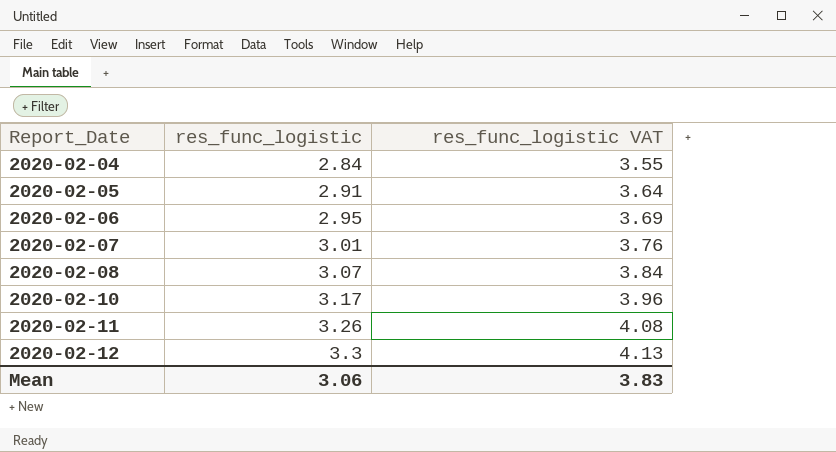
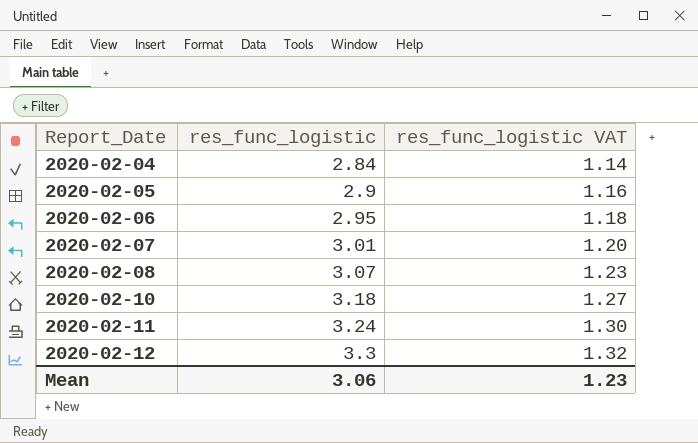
column res_func_logistic VAT | formula: [res_func_logistic] * 1.25 -> [res_func_logistic] * 0.4
2020-02-05 | res_func_logistic: 2.91 -> 2.9
2020-02-10 | res_func_logistic: 3.17 -> 3.18
2020-02-11 | res_func_logistic: 3.26 -> 3.24
Mean | res_func_logistic VAT: 3.83 -> 1.23

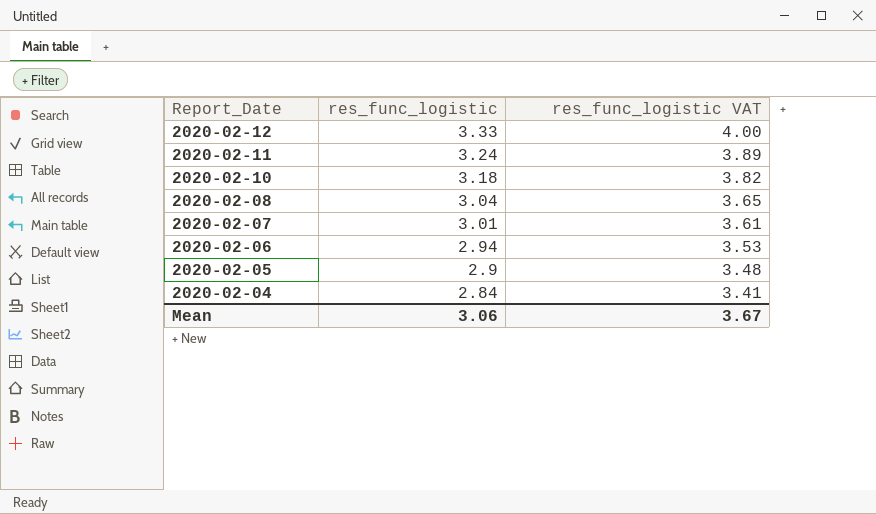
row order: Report_Date ascending -> Report_Date descending
column res_func_logistic VAT | formula: [res_func_logistic] * 0.4 -> [res_func_logistic] * 1.2
2020-02-12 | res_func_logistic: 3.3 -> 3.33
2020-02-08 | res_func_logistic: 3.07 -> 3.04
2020-02-06 | res_func_logistic: 2.95 -> 2.94
Mean | res_func_logistic VAT: 1.23 -> 3.67

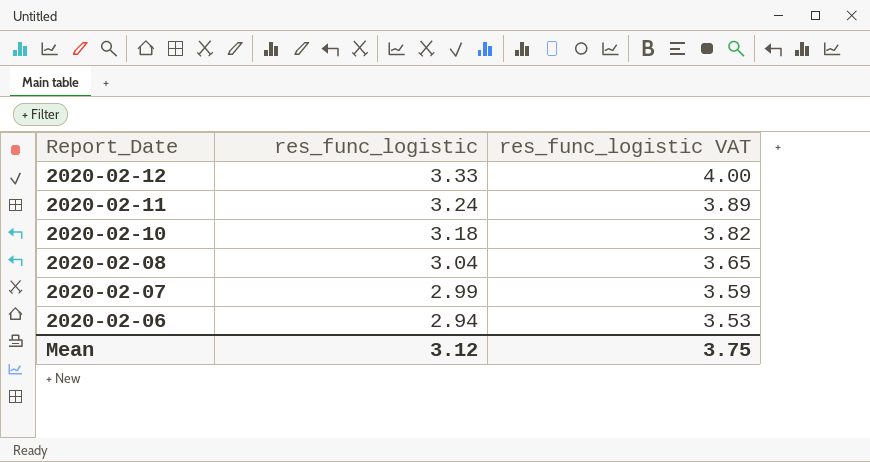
row 2020-02-05: 2.9 | 3.48 -> none
row 2020-02-04: 2.84 | 3.41 -> none
2020-02-07 | res_func_logistic: 3.01 -> 2.99
2020-02-07 | res_func_logistic VAT: 3.61 -> 3.59
Mean | res_func_logistic: 3.06 -> 3.12
Mean | res_func_logistic VAT: 3.67 -> 3.75

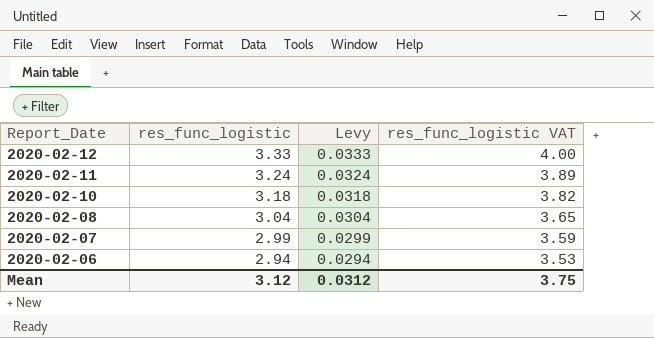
column Levy | formula: none -> [res_func_logistic] * 0.01

